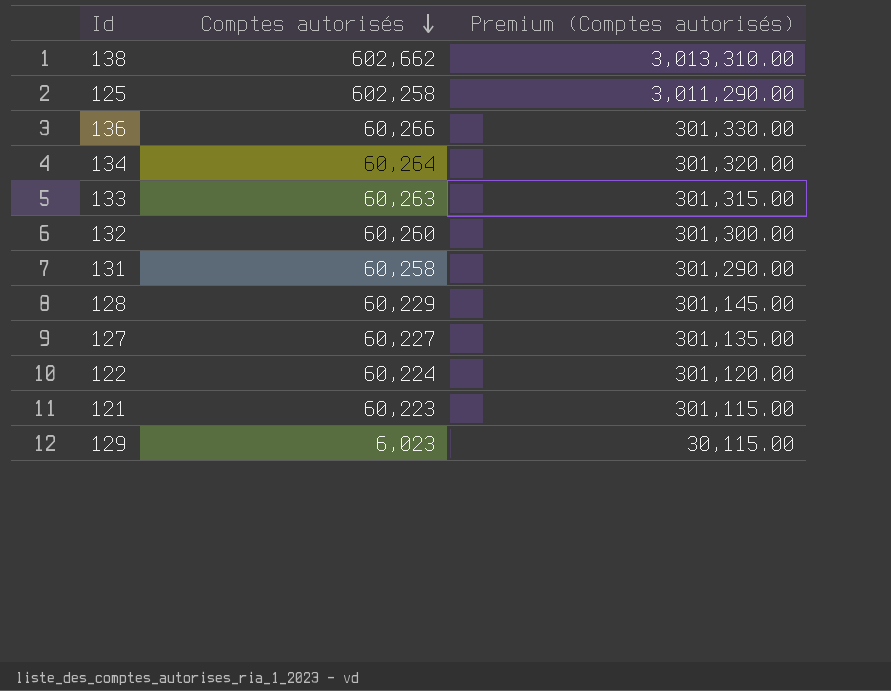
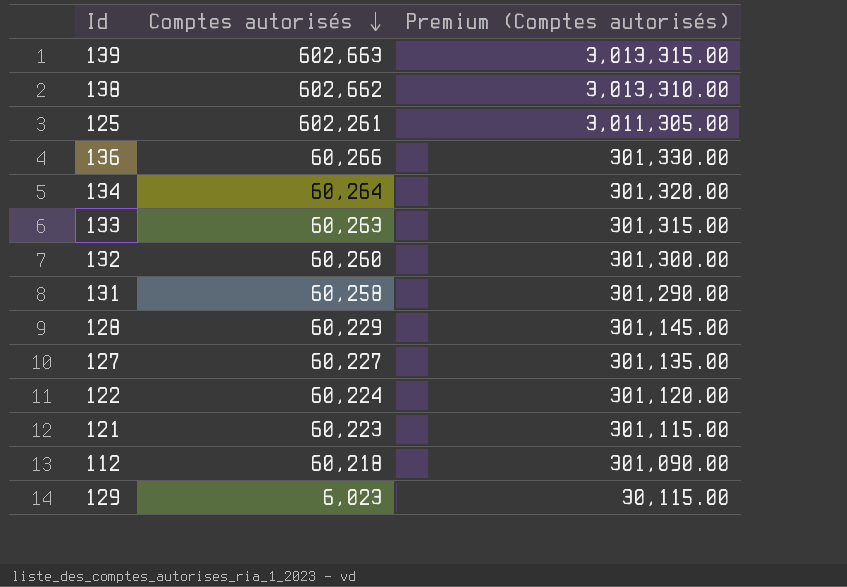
row 139: none -> 602,663 | 3,013,315.00
125 | Comptes autorisés: 602,258 -> 602,261
125 | Premium (Comptes autorisés): 3,011,290.00 -> 3,011,305.00
row 112: none -> 60,218 | 301,090.00

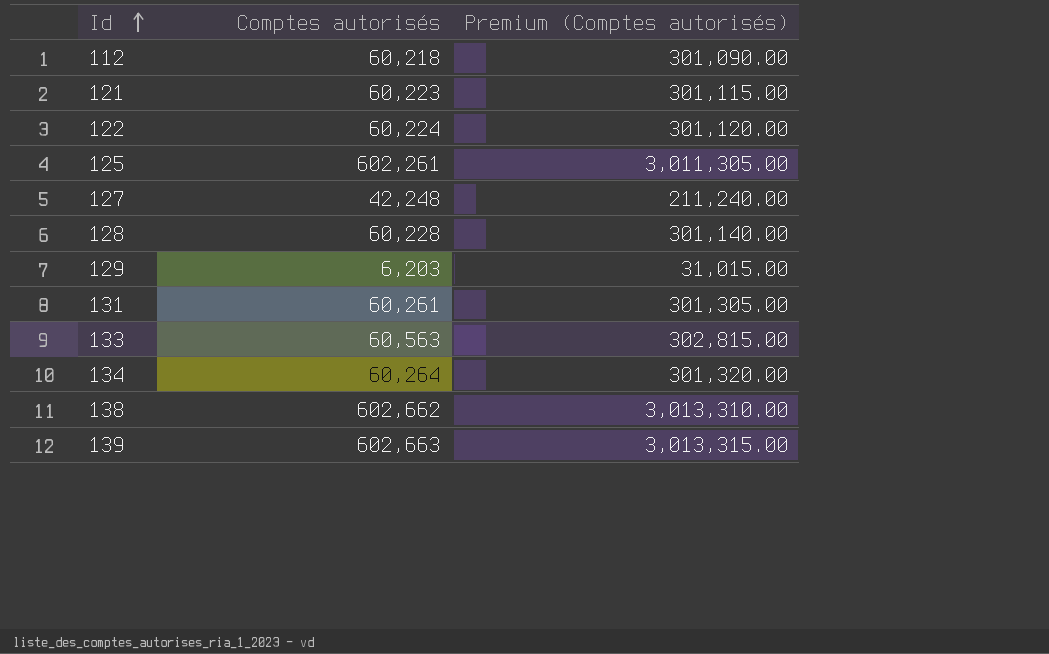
row order: Comptes autorisés descending -> Id ascending
row 136: 60,266 | 301,330.00 -> none
row 132: 60,260 | 301,300.00 -> none
127 | Comptes autorisés: 60,227 -> 42,248
127 | Premium (Comptes autorisés): 301,135.00 -> 211,240.00
128 | Comptes autorisés: 60,229 -> 60,228
128 | Premium (Comptes autorisés): 301,145.00 -> 301,140.00
129 | Comptes autorisés: 6,023 -> 6,203
129 | Premium (Comptes autorisés): 30,115.00 -> 31,015.00
131 | Comptes autorisés: 60,258 -> 60,261
131 | Premium (Comptes autorisés): 301,290.00 -> 301,305.00
133 | Comptes autorisés: 60,263 -> 60,563
133 | Premium (Comptes autorisés): 301,315.00 -> 302,815.00

